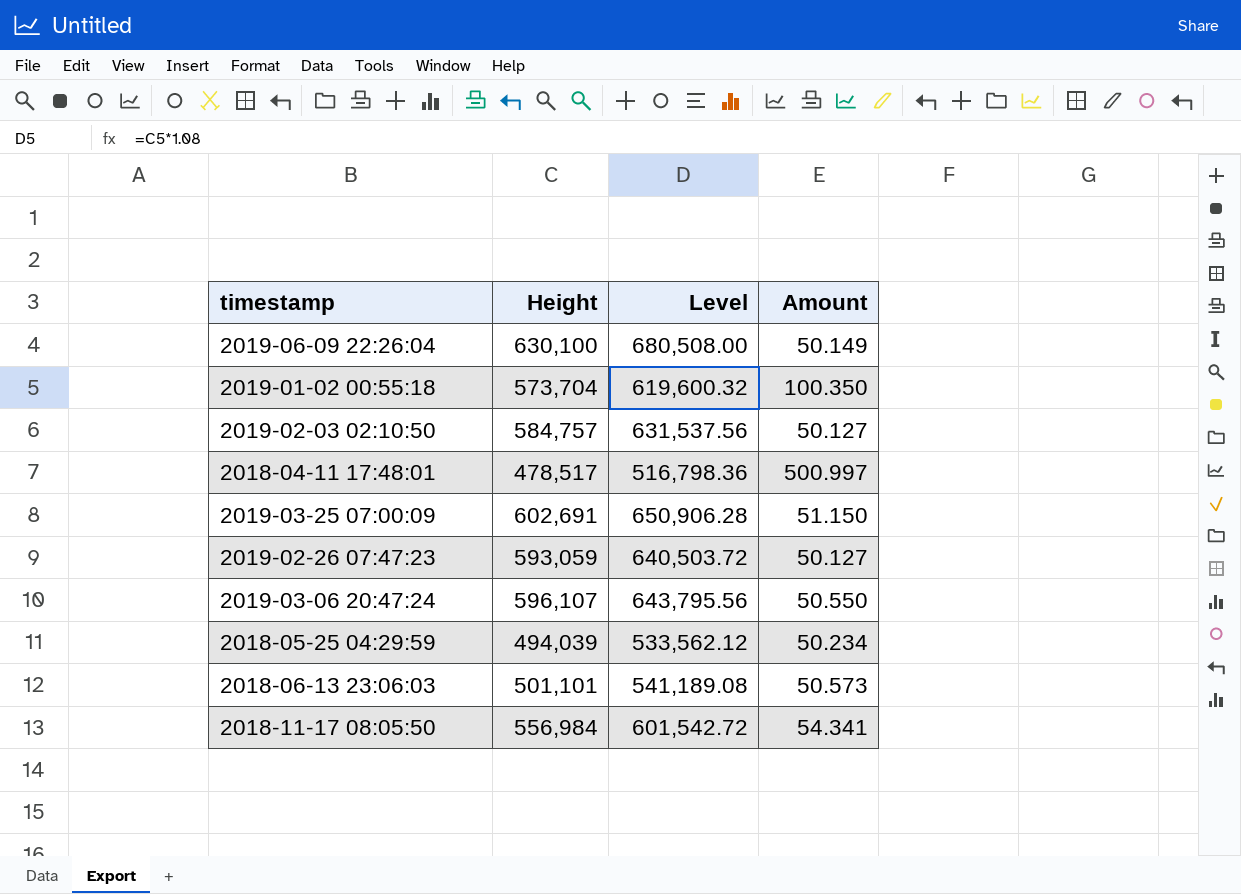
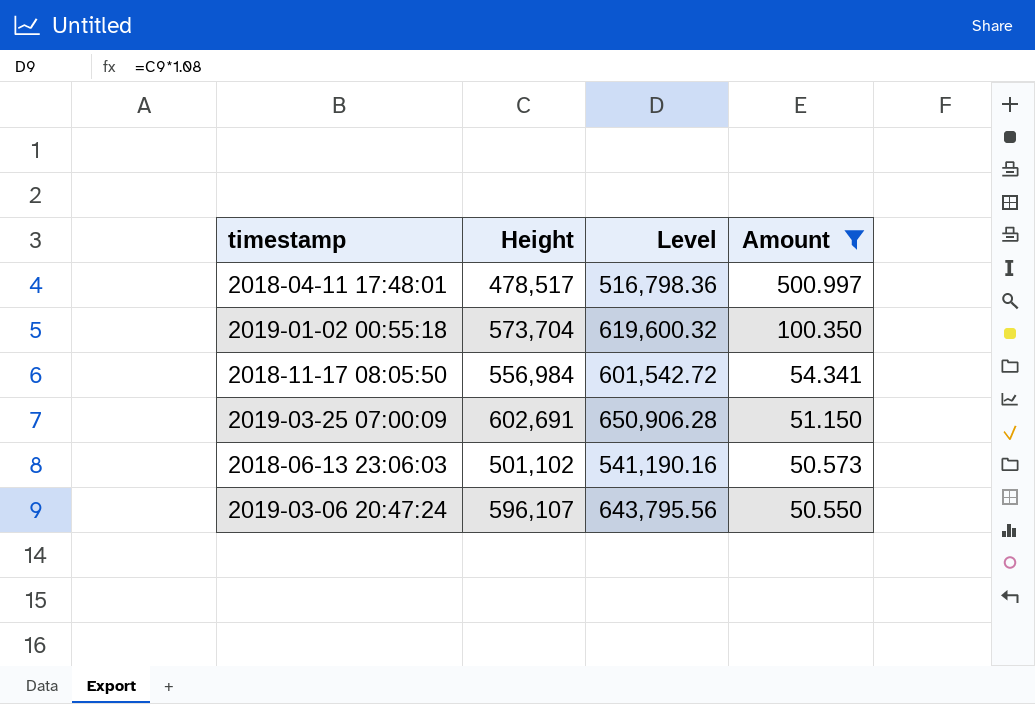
filter: none -> Amount >= 50.550
row order: none -> Amount descending
2018-06-13 23:06:03 | Height: 501,101 -> 501,102
2018-06-13 23:06:03 | Level: 541,189.08 -> 541,190.16

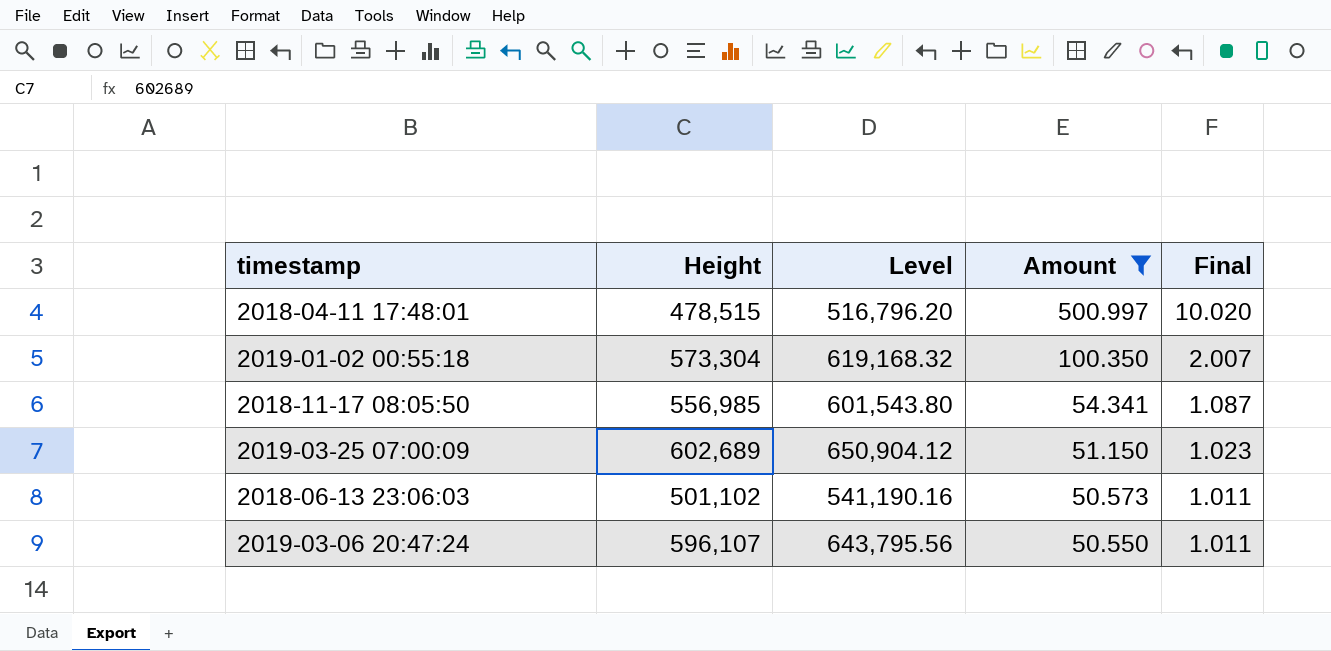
column Final | formula: none -> [Amount] * 0.02
2018-04-11 17:48:01 | Height: 478,517 -> 478,515
2018-04-11 17:48:01 | Level: 516,798.36 -> 516,796.20
2019-01-02 00:55:18 | Height: 573,704 -> 573,304
2019-01-02 00:55:18 | Level: 619,600.32 -> 619,168.32
2018-11-17 08:05:50 | Height: 556,984 -> 556,985
2018-11-17 08:05:50 | Level: 601,542.72 -> 601,543.80
2019-03-25 07:00:09 | Height: 602,691 -> 602,689
2019-03-25 07:00:09 | Level: 650,906.28 -> 650,904.12

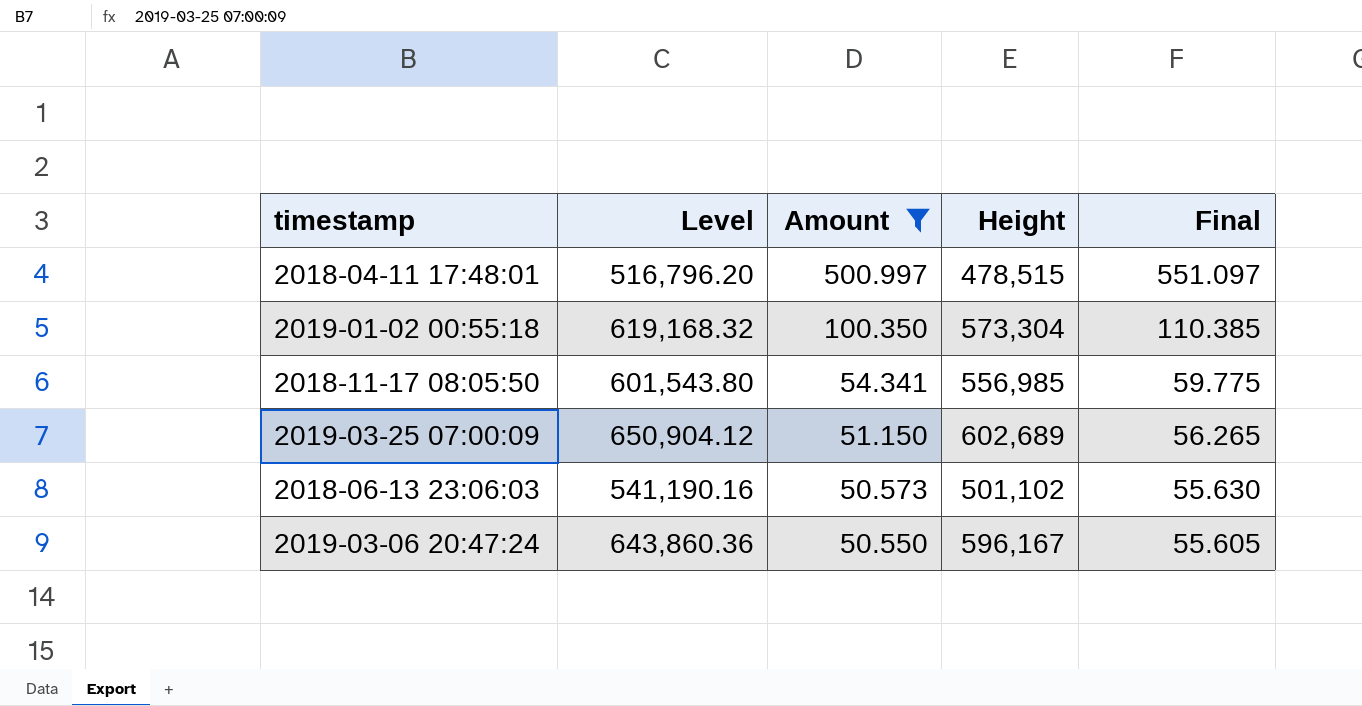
column Height | position: 2 -> 4
column Final | formula: [Amount] * 0.02 -> [Amount] * 1.1
2019-03-06 20:47:24 | Level: 643,795.56 -> 643,860.36
2019-03-06 20:47:24 | Height: 596,107 -> 596,167

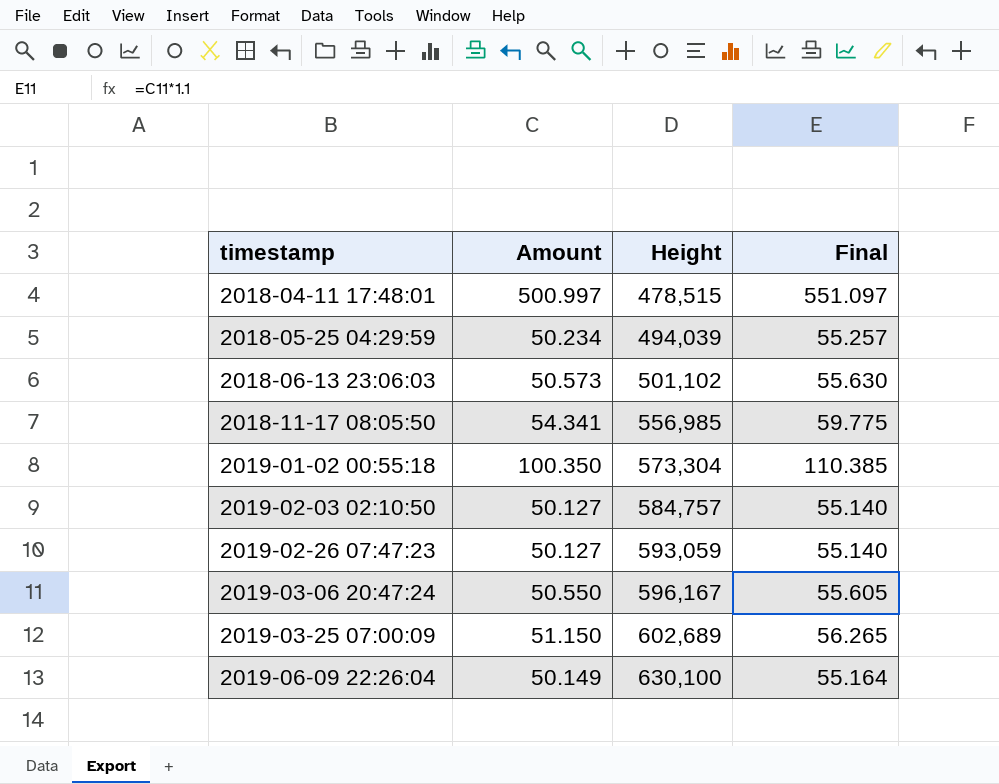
filter: Amount >= 50.550 -> none
row order: Amount descending -> timestamp ascending
column Level | formula: [Height] * 1.08 -> none

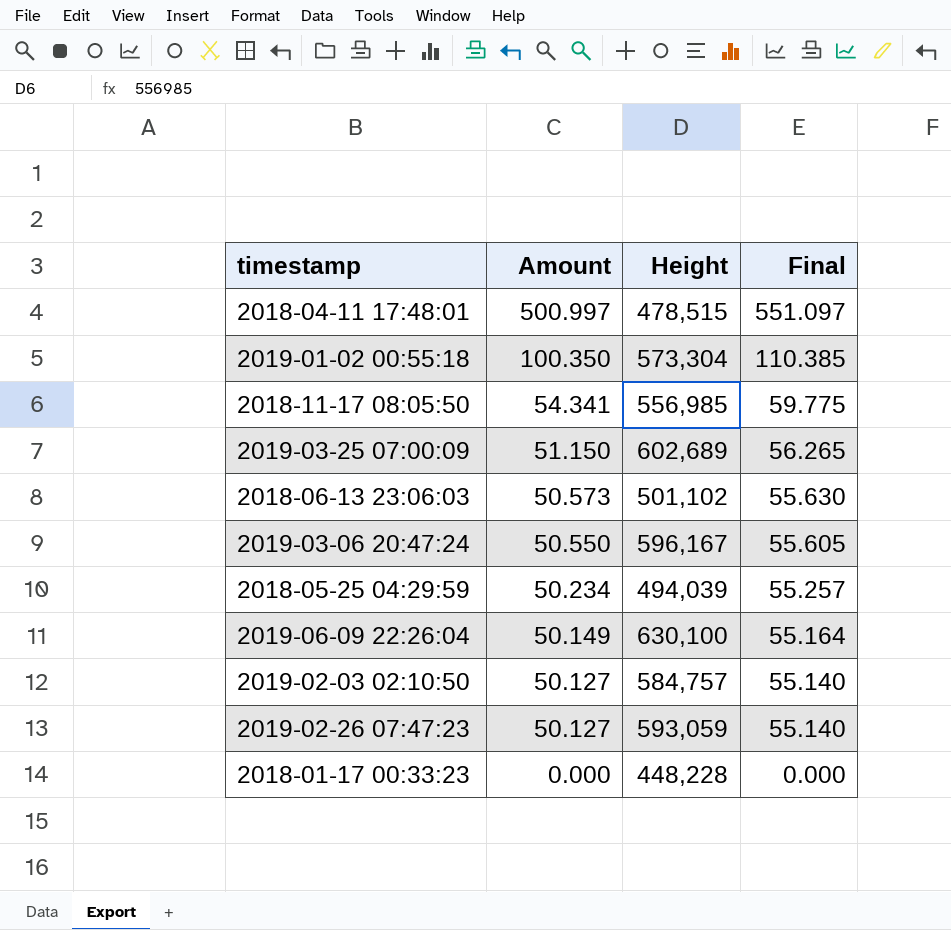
row order: timestamp ascending -> Amount descending
row 2018-01-17 00:33:23: none -> 0.000 | 448,228 | 0.000

